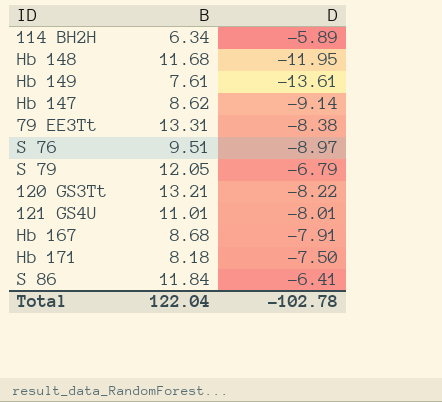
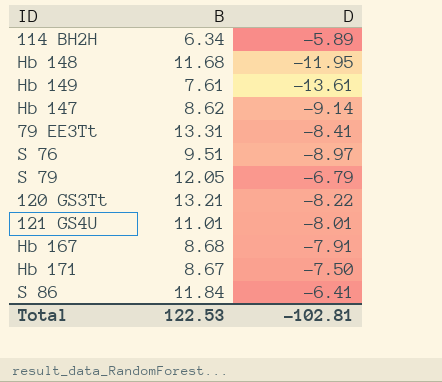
79 EE3Tt | D: -8.38 -> -8.41
Hb 171 | B: 8.18 -> 8.67
Total | B: 122.04 -> 122.53
Total | D: -102.78 -> -102.81

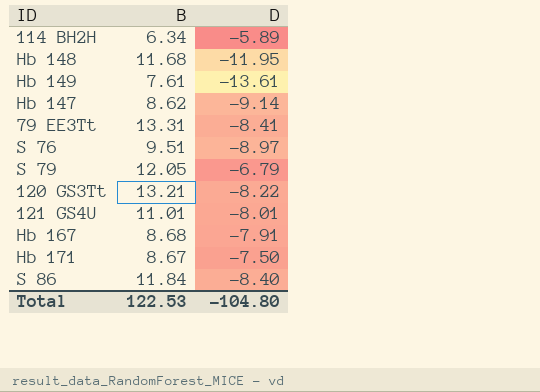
S 86 | D: -6.41 -> -8.40
Total | D: -102.81 -> -104.80

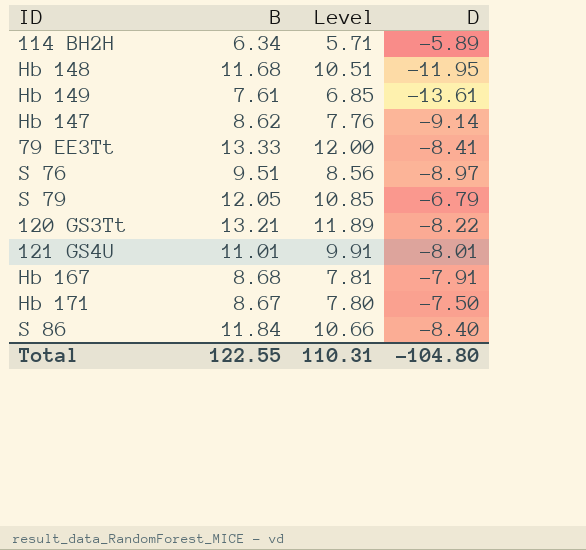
column Level | formula: none -> [B] * 0.9
79 EE3Tt | B: 13.31 -> 13.33
Total | B: 122.53 -> 122.55

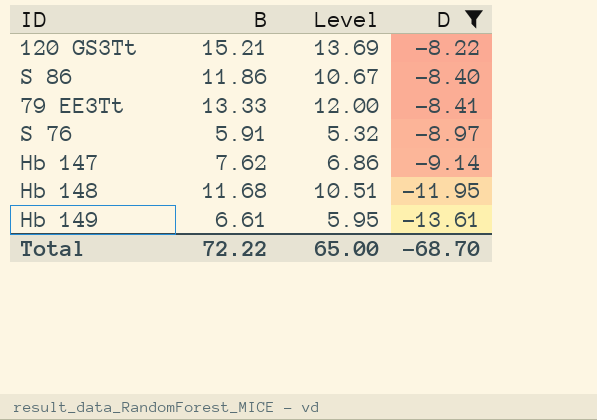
filter: none -> D <= -8.22
row order: none -> D descending
120 GS3Tt | B: 13.21 -> 15.21
120 GS3Tt | Level: 11.89 -> 13.69
S 86 | B: 11.84 -> 11.86
S 86 | Level: 10.66 -> 10.67
S 76 | B: 9.51 -> 5.91
S 76 | Level: 8.56 -> 5.32
Hb 147 | B: 8.62 -> 7.62
Hb 147 | Level: 7.76 -> 6.86
Hb 149 | B: 7.61 -> 6.61
Hb 149 | Level: 6.85 -> 5.95
Total | B: 122.55 -> 72.22
Total | Level: 110.31 -> 65.00
Total | D: -104.80 -> -68.70

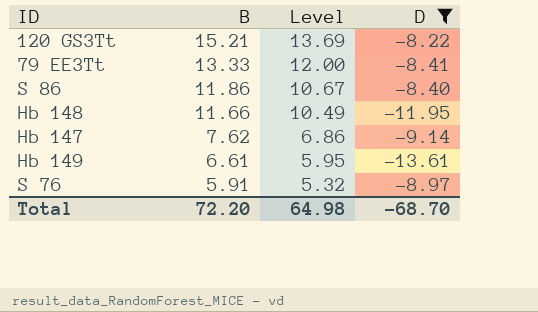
row order: D descending -> B descending
Hb 148 | B: 11.68 -> 11.66
Hb 148 | Level: 10.51 -> 10.49
Total | B: 72.22 -> 72.20
Total | Level: 65.00 -> 64.98

